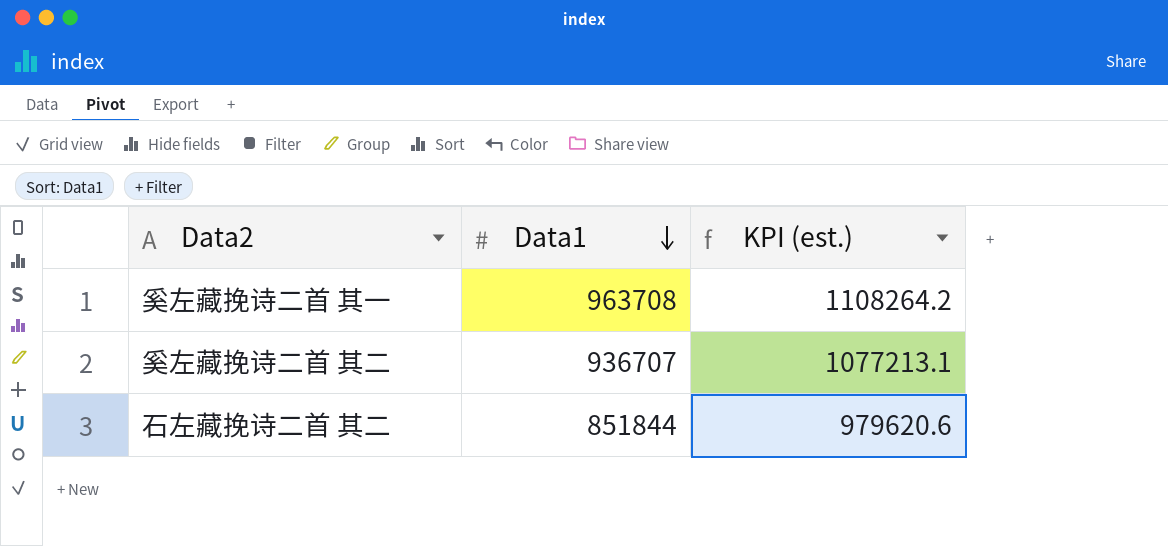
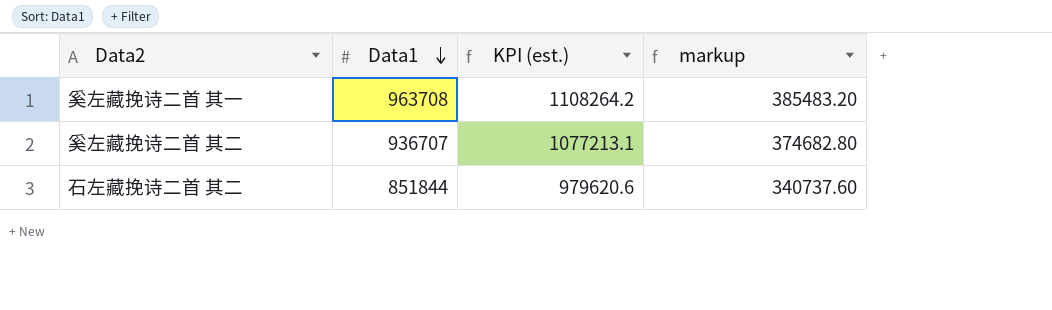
column markup | formula: none -> [Data1] * 0.4

